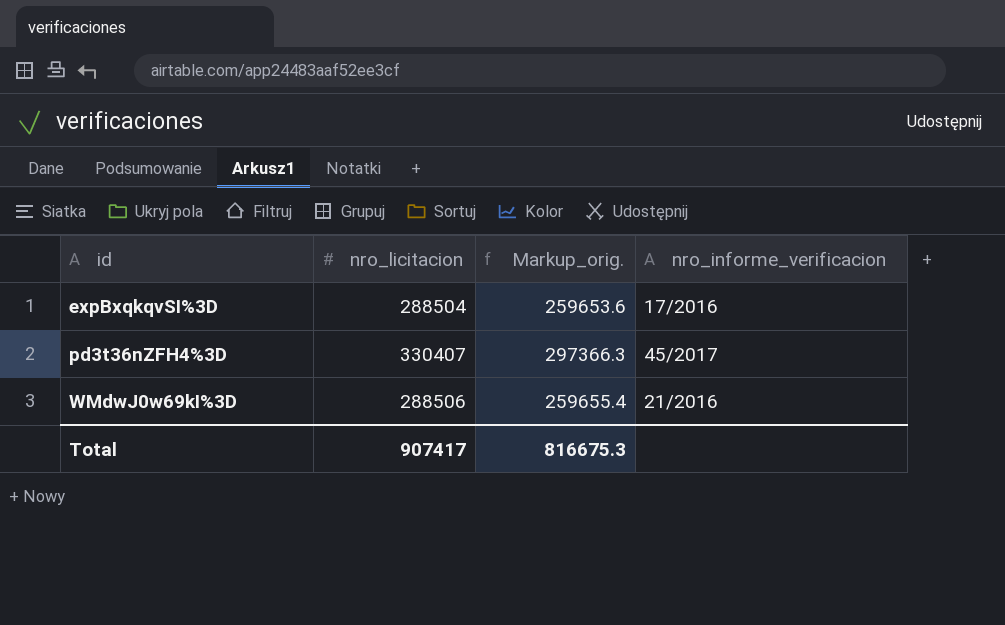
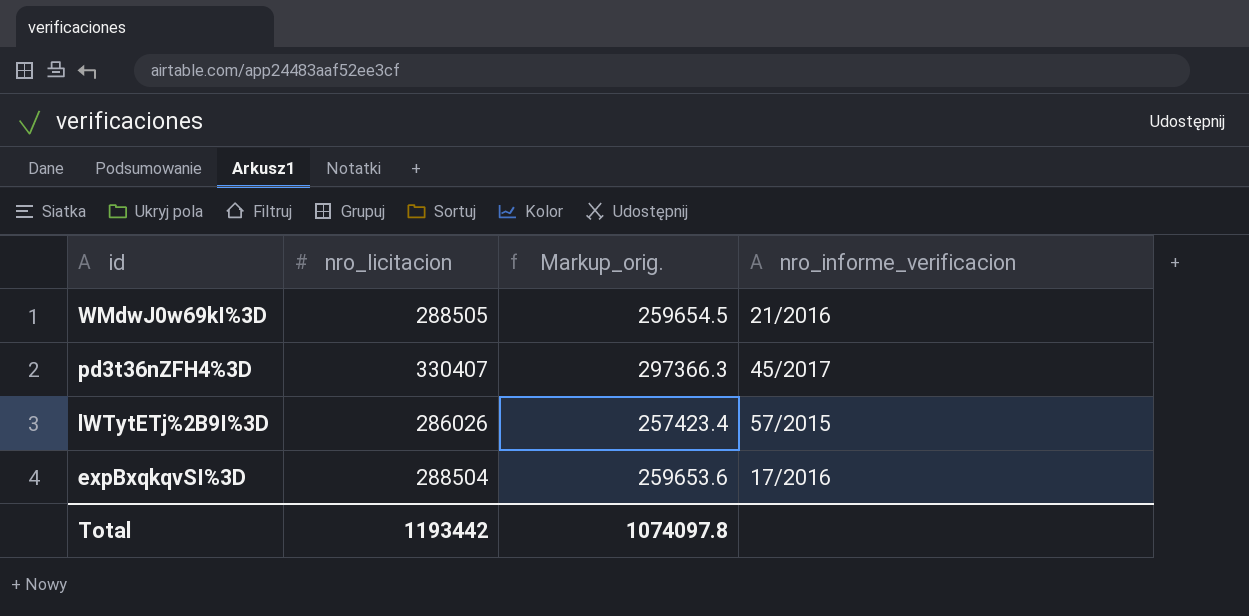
row order: id ascending -> id descending
WMdwJ0w69kI%3D | nro_licitacion: 288506 -> 288505
WMdwJ0w69kI%3D | Markup_orig.: 259655.4 -> 259654.5
row lWTytETj%2B9I%3D: none -> 286026 | 257423.4 | 57/2015
Total | nro_licitacion: 907417 -> 1193442
Total | Markup_orig.: 816675.3 -> 1074097.8

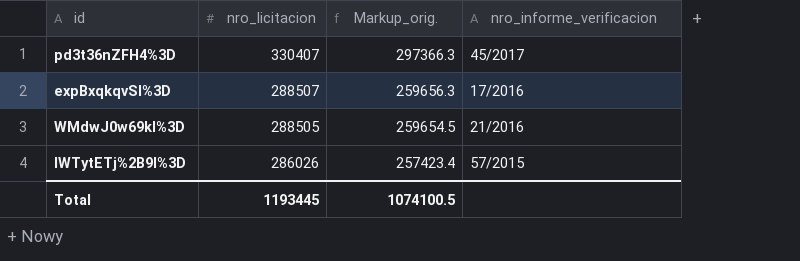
row order: id descending -> nro_licitacion descending
expBxqkqvSI%3D | nro_licitacion: 288504 -> 288507
expBxqkqvSI%3D | Markup_orig.: 259653.6 -> 259656.3
Total | nro_licitacion: 1193442 -> 1193445
Total | Markup_orig.: 1074097.8 -> 1074100.5

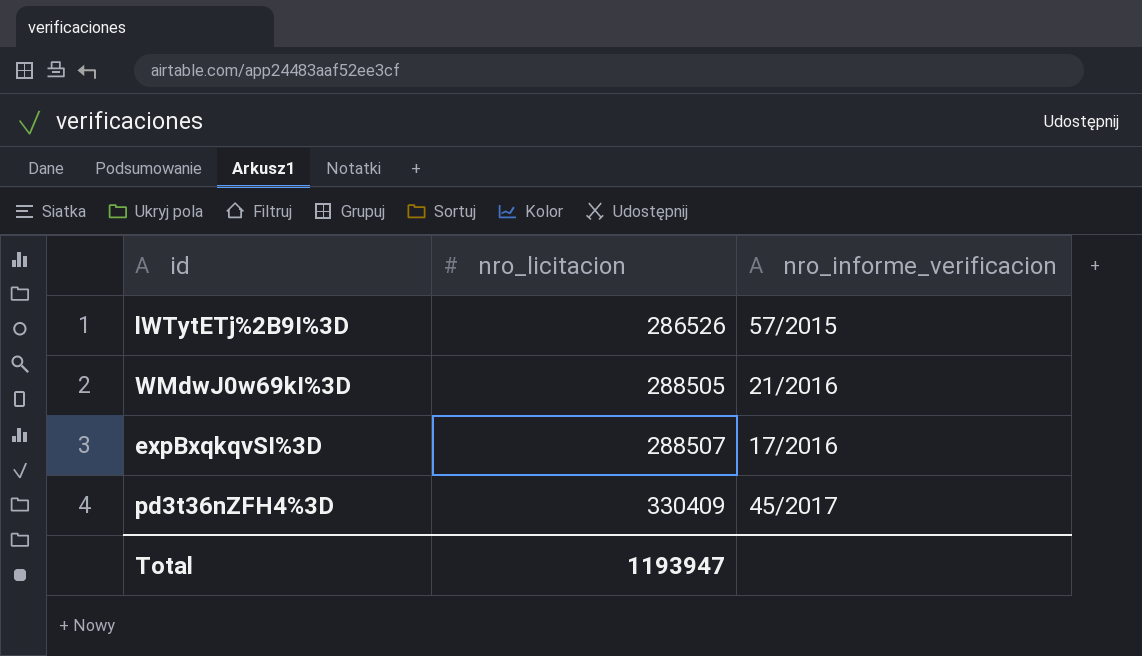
row order: nro_licitacion descending -> nro_licitacion ascending
column Markup_orig. | formula: [nro_licitacion] * 0.9 -> none
lWTytETj%2B9I%3D | nro_licitacion: 286026 -> 286526
pd3t36nZFH4%3D | nro_licitacion: 330407 -> 330409
Total | nro_licitacion: 1193445 -> 1193947

